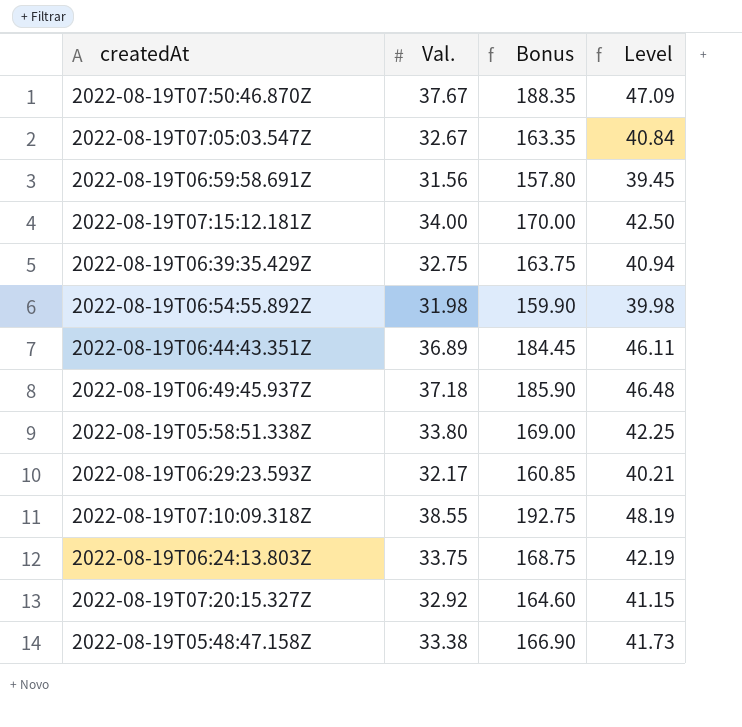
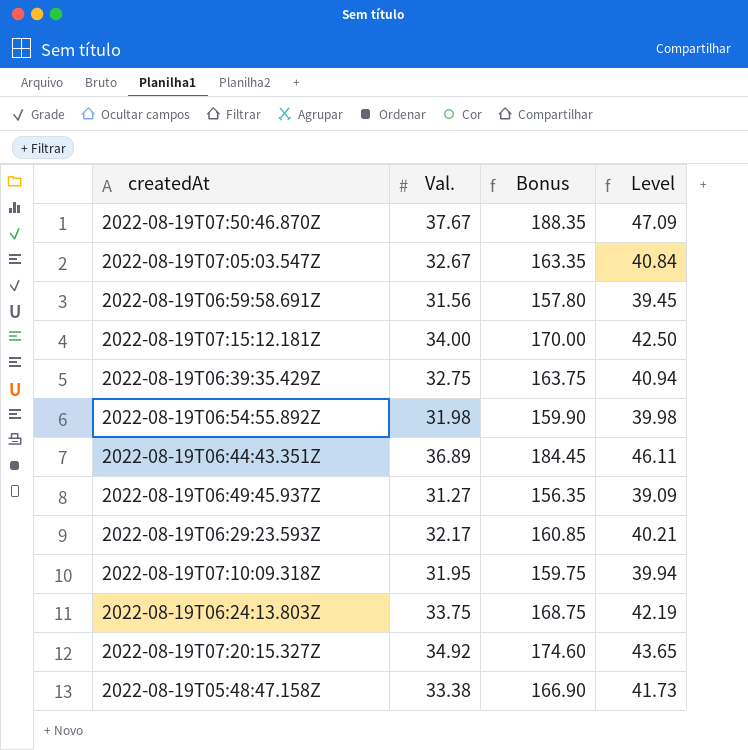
row 2022-08-19T05:58:51.338Z: 33.80 | 169.00 | 42.25 -> none
2022-08-19T06:49:45.937Z | Val.: 37.18 -> 31.27
2022-08-19T06:49:45.937Z | Bonus: 185.90 -> 156.35
2022-08-19T06:49:45.937Z | Level: 46.48 -> 39.09
2022-08-19T07:10:09.318Z | Val.: 38.55 -> 31.95
2022-08-19T07:10:09.318Z | Bonus: 192.75 -> 159.75
2022-08-19T07:10:09.318Z | Level: 48.19 -> 39.94
2022-08-19T07:20:15.327Z | Val.: 32.92 -> 34.92
2022-08-19T07:20:15.327Z | Bonus: 164.60 -> 174.60
2022-08-19T07:20:15.327Z | Level: 41.15 -> 43.65

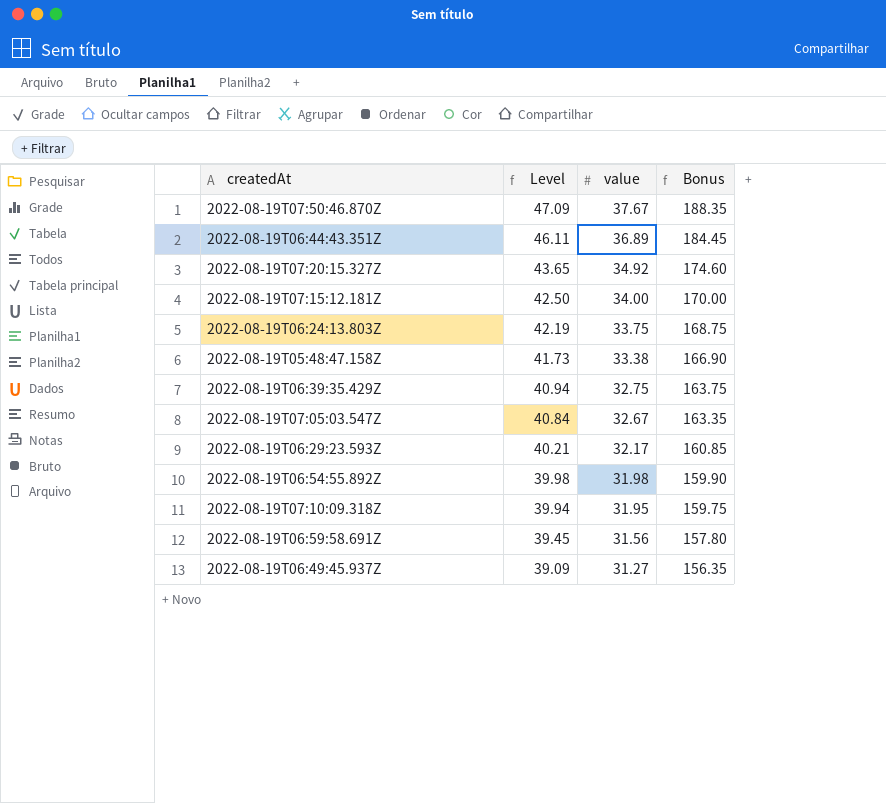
row order: none -> Level descending
column Level | position: 4 -> 2
column name: Val. -> value

